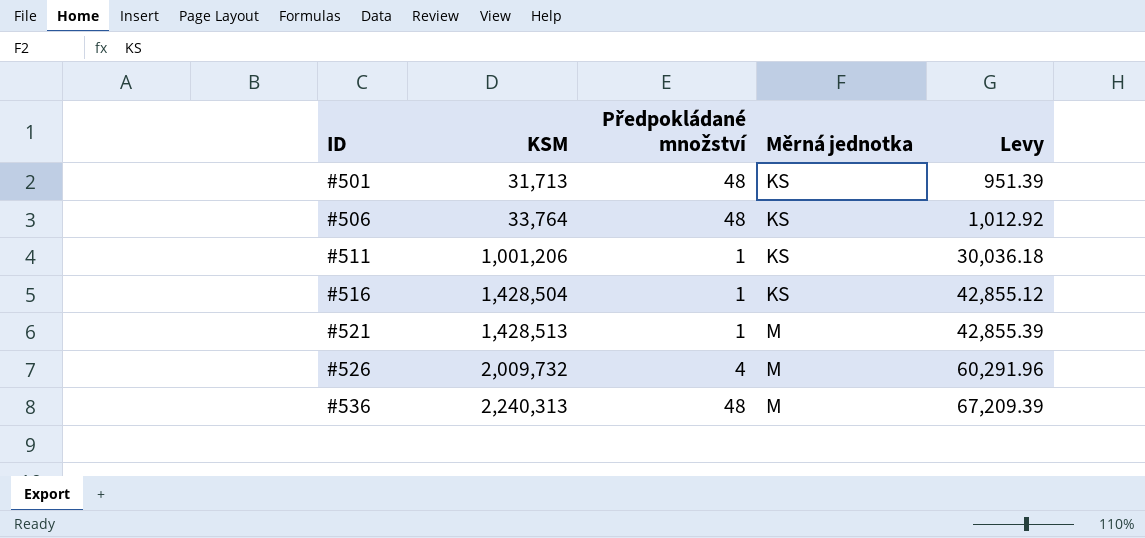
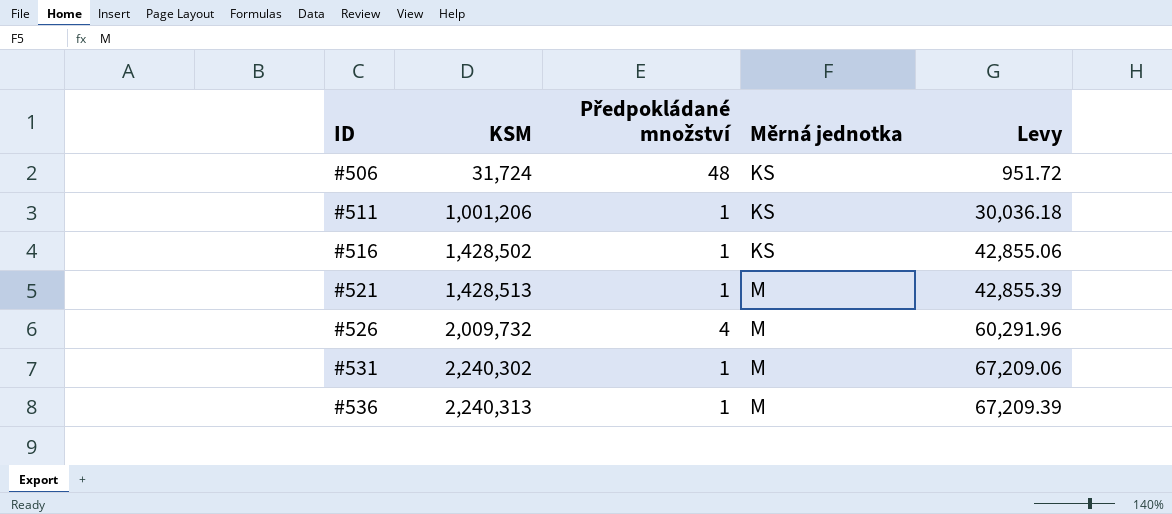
row #501: 31,713 | 48 | KS | 951.39 -> none
#506 | KSM: 33,764 -> 31,724
#506 | Levy: 1,012.92 -> 951.72
#516 | KSM: 1,428,504 -> 1,428,502
#516 | Levy: 42,855.12 -> 42,855.06
row #531: none -> 2,240,302 | 1 | M | 67,209.06
#536 | Předpokládané množství: 48 -> 1

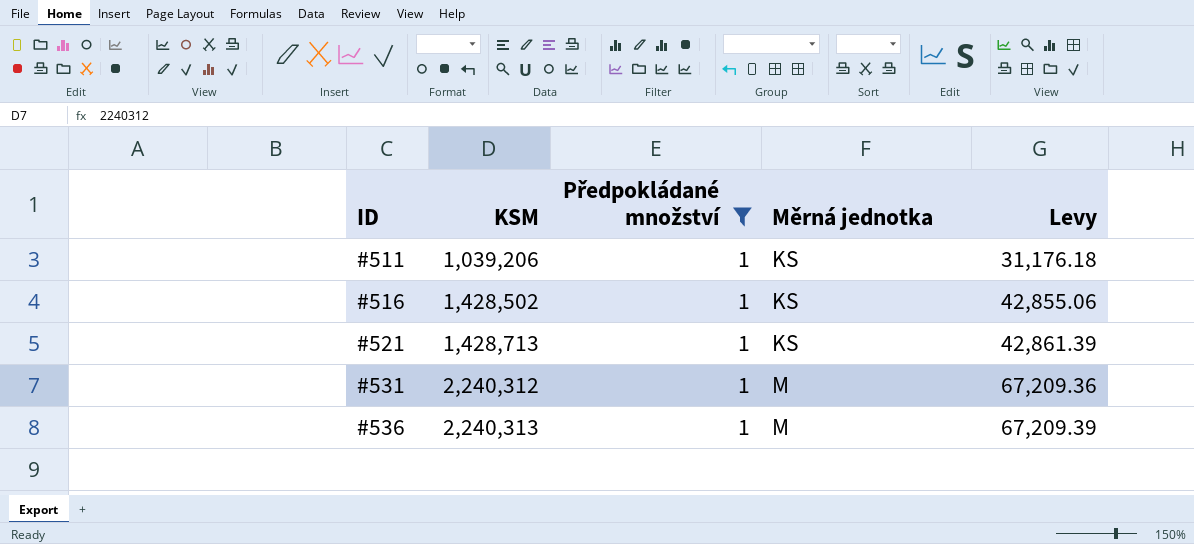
filter: none -> Předpokládané množství = 1
#511 | KSM: 1,001,206 -> 1,039,206
#511 | Levy: 30,036.18 -> 31,176.18
#521 | KSM: 1,428,513 -> 1,428,713
#521 | Měrná jednotka: M -> KS
#521 | Levy: 42,855.39 -> 42,861.39
#531 | KSM: 2,240,302 -> 2,240,312
#531 | Levy: 67,209.06 -> 67,209.36

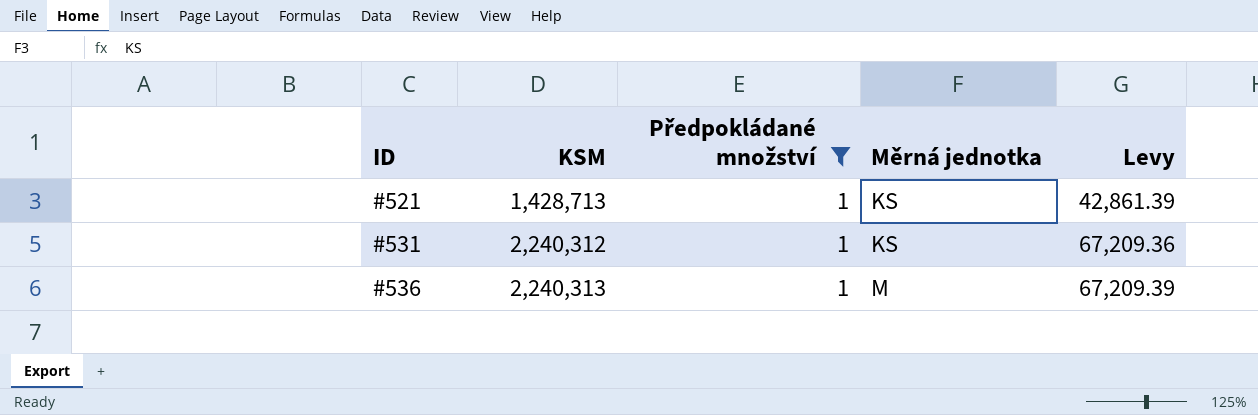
row #511: 1,039,206 | 1 | KS | 31,176.18 -> none
row #516: 1,428,502 | 1 | KS | 42,855.06 -> none
#531 | Měrná jednotka: M -> KS

